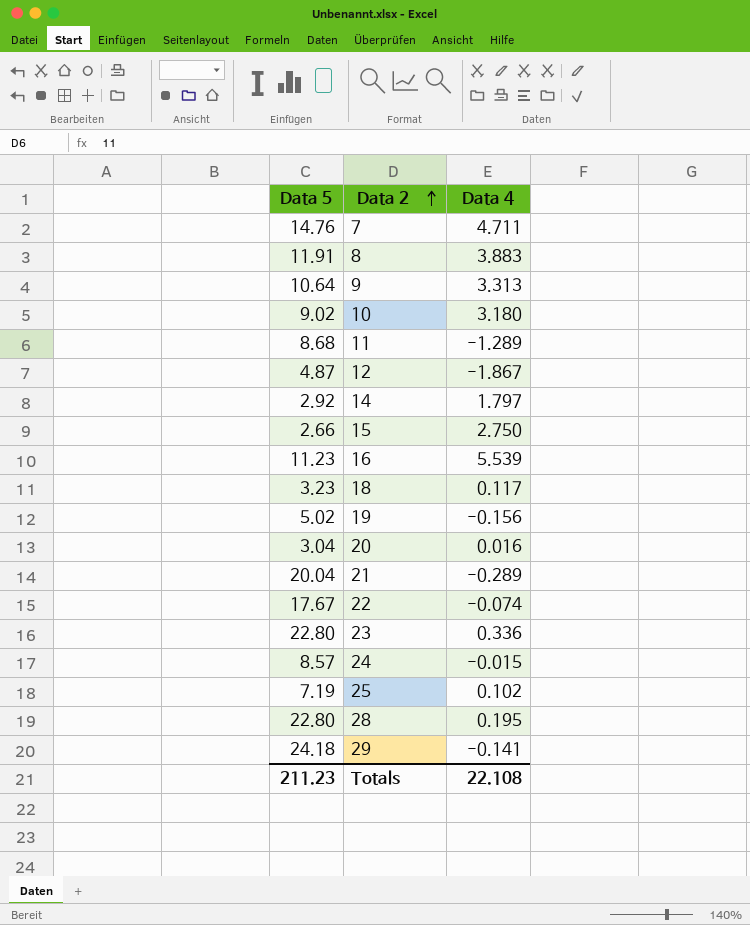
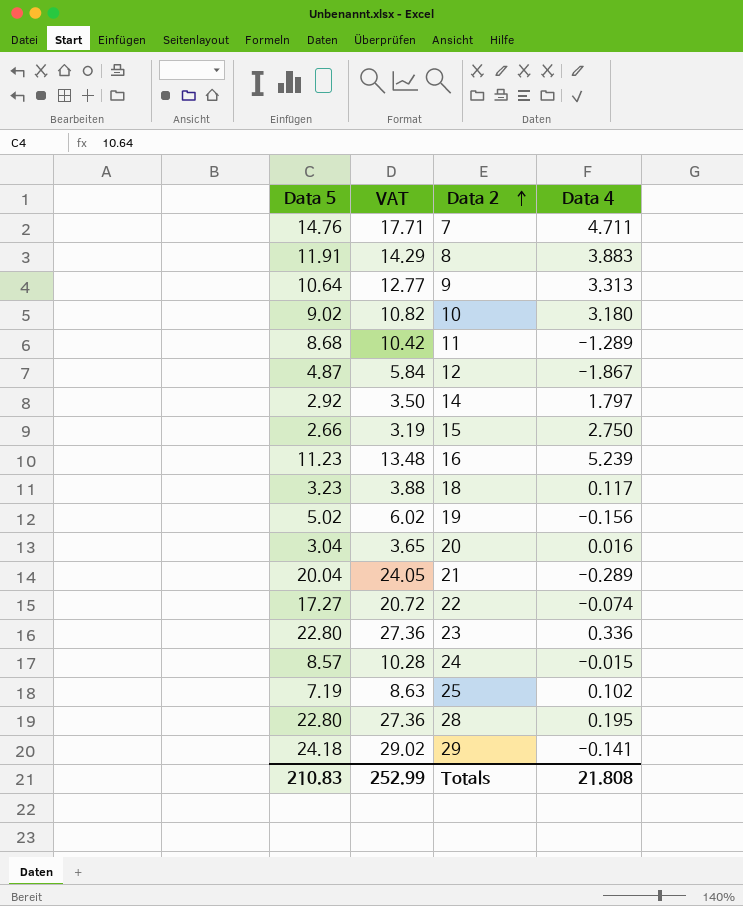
column VAT | formula: none -> [Data 5] * 1.2
16 | Data 4: 5.539 -> 5.239
22 | Data 5: 17.67 -> 17.27
Totals | Data 5: 211.23 -> 210.83
Totals | Data 4: 22.108 -> 21.808

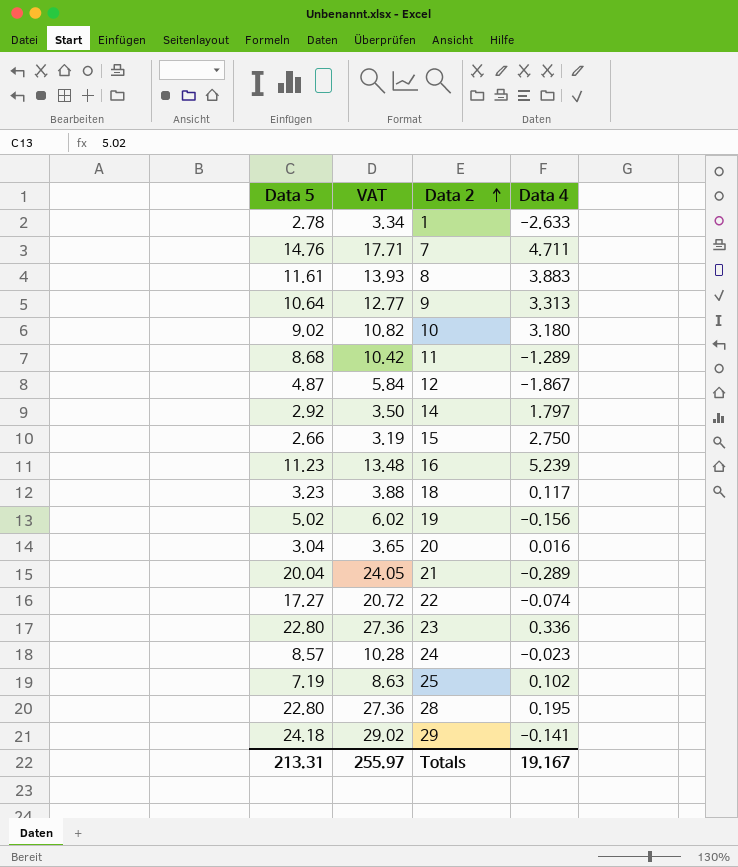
row 1: none -> 2.78 | 3.34 | -2.633
8 | Data 5: 11.91 -> 11.61
8 | VAT: 14.29 -> 13.93
24 | Data 4: -0.015 -> -0.023
Totals | Data 5: 210.83 -> 213.31
Totals | VAT: 252.99 -> 255.97
Totals | Data 4: 21.808 -> 19.167

